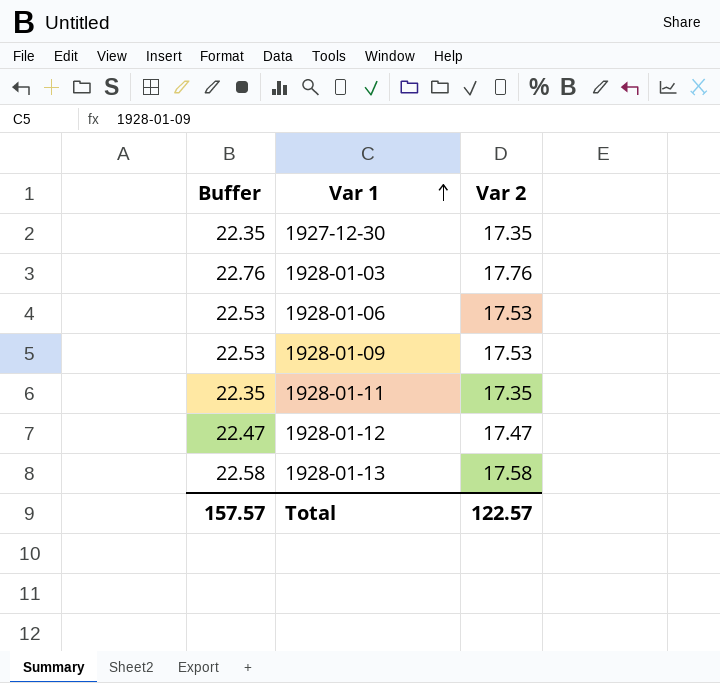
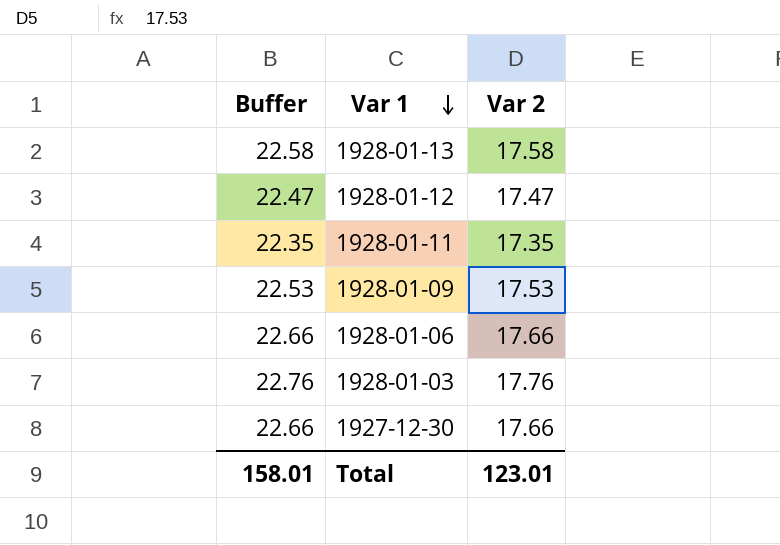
row order: Var 1 ascending -> Var 1 descending
1928-01-06 | Buffer: 22.53 -> 22.66
1928-01-06 | Var 2: 17.53 -> 17.66
1927-12-30 | Buffer: 22.35 -> 22.66
1927-12-30 | Var 2: 17.35 -> 17.66
Total | Buffer: 157.57 -> 158.01
Total | Var 2: 122.57 -> 123.01

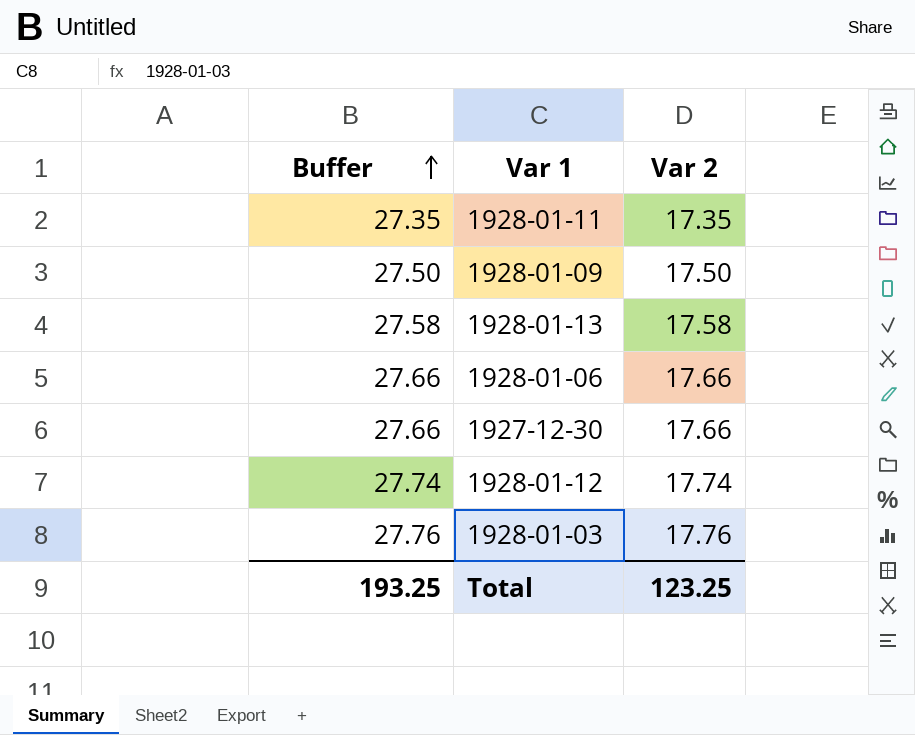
row order: Var 1 descending -> Buffer ascending
column Buffer | formula: [Var 2] + 5 -> [Var 2] + 10
1928-01-09 | Var 2: 17.53 -> 17.50
1928-01-12 | Var 2: 17.47 -> 17.74
Total | Buffer: 158.01 -> 193.25
Total | Var 2: 123.01 -> 123.25

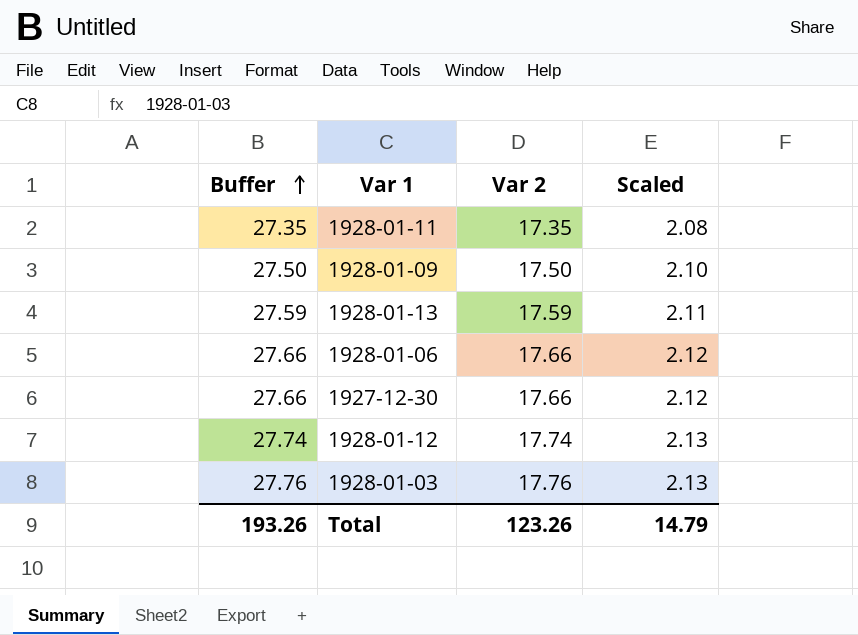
column Scaled | formula: none -> [Var 2] * 0.12
1928-01-13 | Buffer: 27.58 -> 27.59
1928-01-13 | Var 2: 17.58 -> 17.59
Total | Buffer: 193.25 -> 193.26
Total | Var 2: 123.25 -> 123.26

